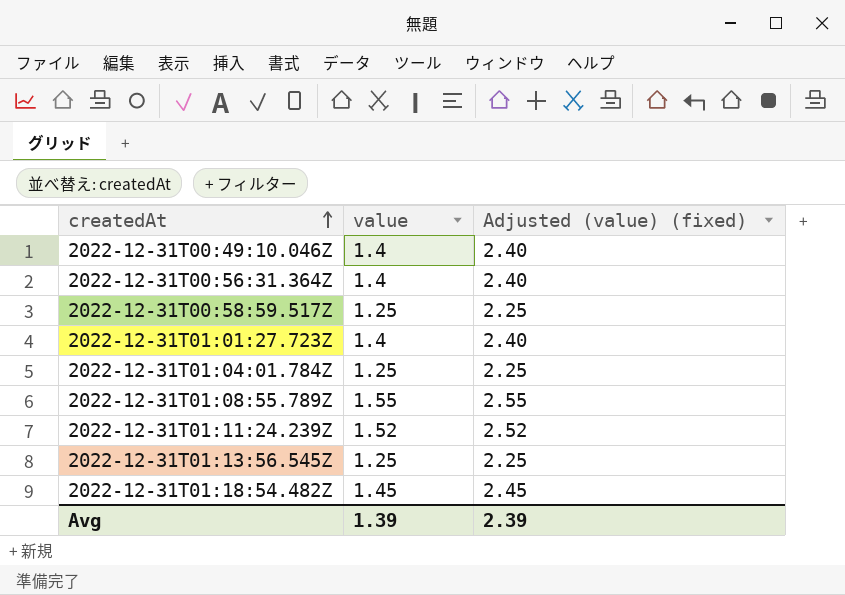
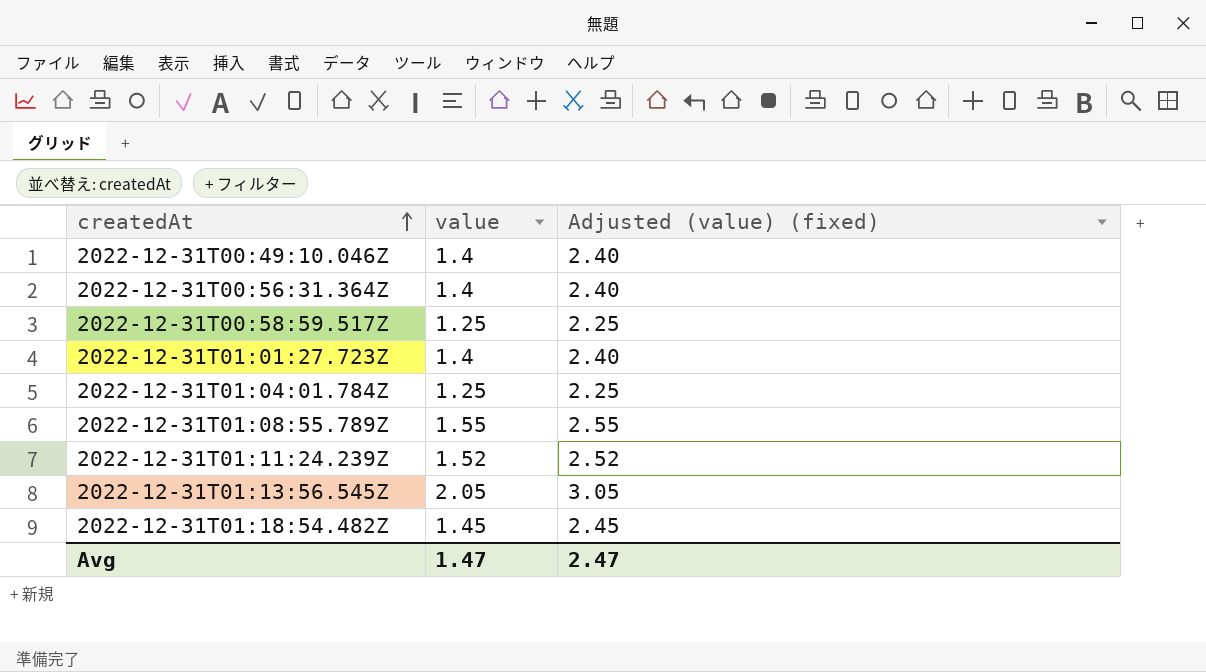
2022-12-31T01:13:56.545Z | value: 1.25 -> 2.05
2022-12-31T01:13:56.545Z | Adjusted (value) (fixed): 2.25 -> 3.05
Avg | value: 1.39 -> 1.47
Avg | Adjusted (value) (fixed): 2.39 -> 2.47

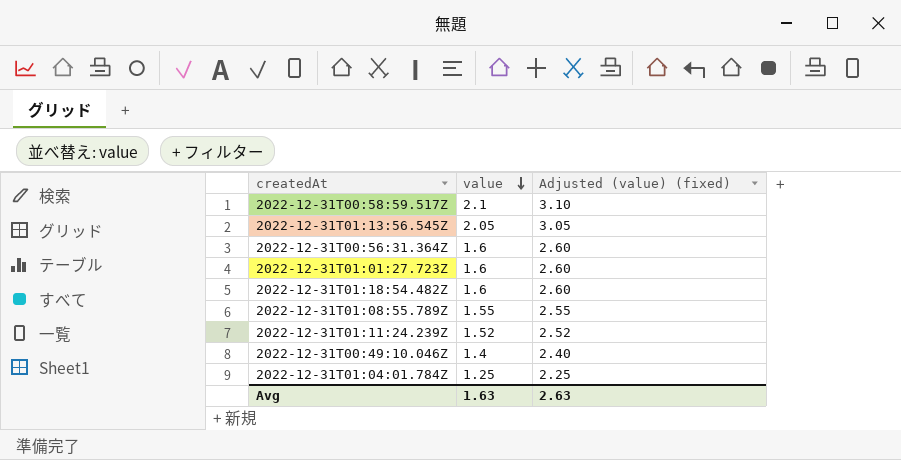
row order: createdAt ascending -> value descending
2022-12-31T00:58:59.517Z | value: 1.25 -> 2.1
2022-12-31T00:58:59.517Z | Adjusted (value) (fixed): 2.25 -> 3.10
2022-12-31T00:56:31.364Z | value: 1.4 -> 1.6
2022-12-31T00:56:31.364Z | Adjusted (value) (fixed): 2.40 -> 2.60
2022-12-31T01:01:27.723Z | value: 1.4 -> 1.6
2022-12-31T01:01:27.723Z | Adjusted (value) (fixed): 2.40 -> 2.60
2022-12-31T01:18:54.482Z | value: 1.45 -> 1.6
2022-12-31T01:18:54.482Z | Adjusted (value) (fixed): 2.45 -> 2.60
Avg | value: 1.47 -> 1.63
Avg | Adjusted (value) (fixed): 2.47 -> 2.63

